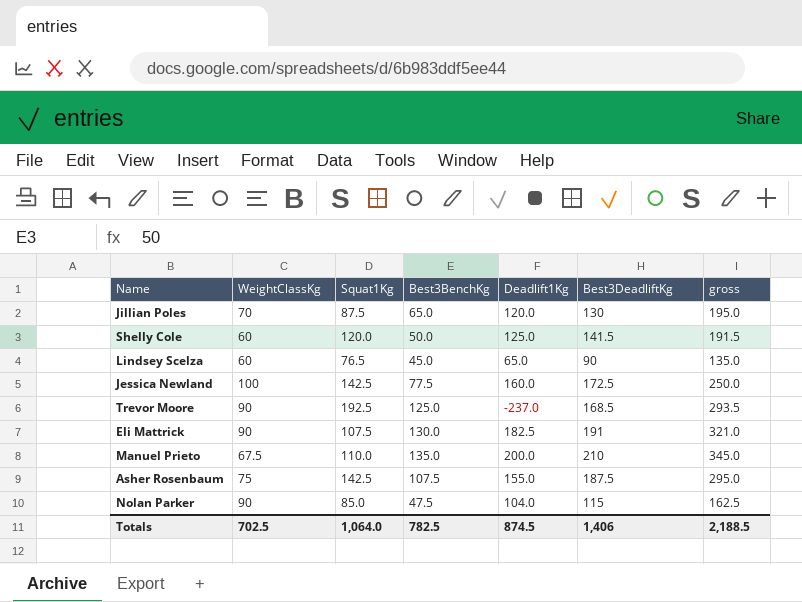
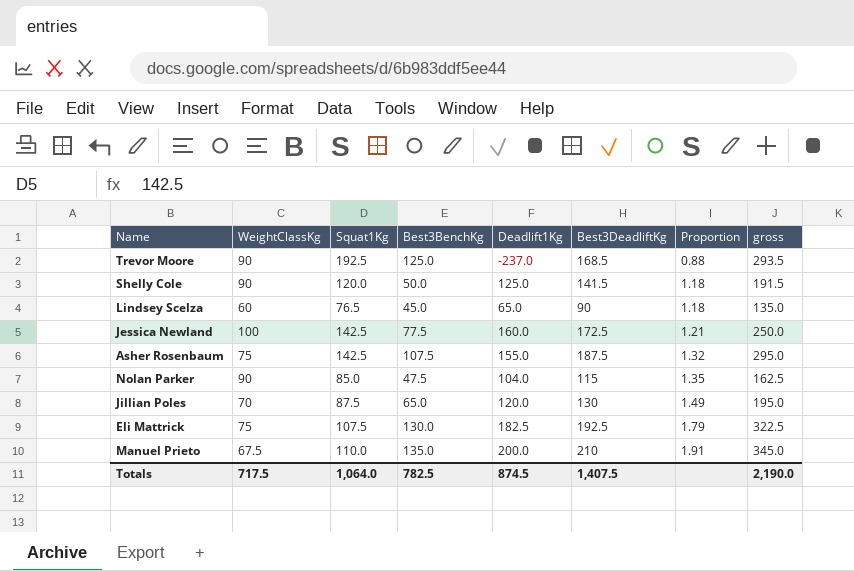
row order: none -> Proportion ascending
column Proportion | formula: none -> [Best3DeadliftKg] / [Squat1Kg]
Shelly Cole | WeightClassKg: 60 -> 90
Eli Mattrick | WeightClassKg: 90 -> 75
Eli Mattrick | Best3DeadliftKg: 191 -> 192.5
Eli Mattrick | gross: 321.0 -> 322.5
Totals | WeightClassKg: 702.5 -> 717.5
Totals | Best3DeadliftKg: 1,406 -> 1,407.5
Totals | gross: 2,188.5 -> 2,190.0

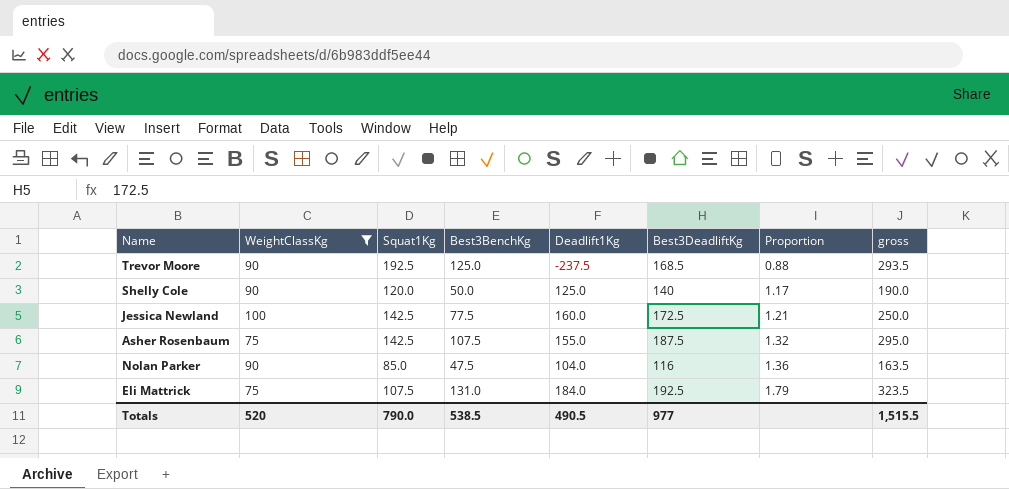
filter: none -> WeightClassKg >= 75
Trevor Moore | Deadlift1Kg: -237.0 -> -237.5
Shelly Cole | Best3DeadliftKg: 141.5 -> 140
Shelly Cole | Proportion: 1.18 -> 1.17
Shelly Cole | gross: 191.5 -> 190.0
Nolan Parker | Best3DeadliftKg: 115 -> 116
Nolan Parker | Proportion: 1.35 -> 1.36
Nolan Parker | gross: 162.5 -> 163.5
Eli Mattrick | Best3BenchKg: 130.0 -> 131.0
Eli Mattrick | Deadlift1Kg: 182.5 -> 184.0
Eli Mattrick | gross: 322.5 -> 323.5
Totals | WeightClassKg: 717.5 -> 520
Totals | Squat1Kg: 1,064.0 -> 790.0
Totals | Best3BenchKg: 782.5 -> 538.5
Totals | Deadlift1Kg: 874.5 -> 490.5
Totals | Best3DeadliftKg: 1,407.5 -> 977
Totals | gross: 2,190.0 -> 1,515.5

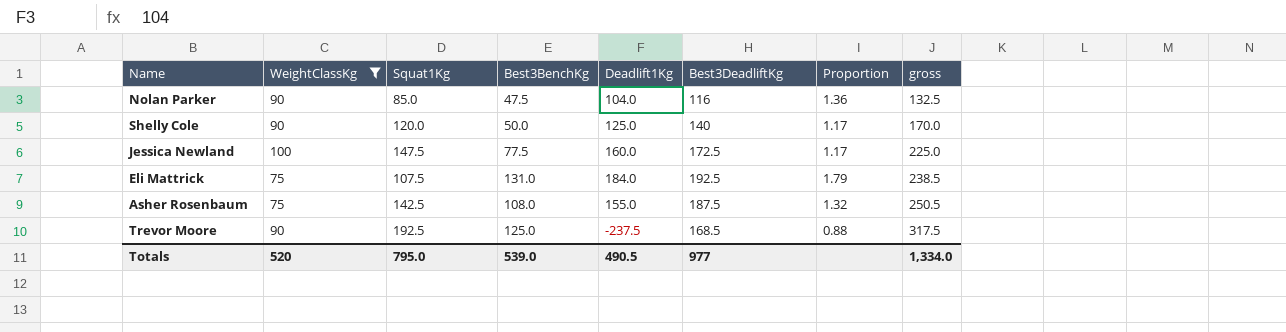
row order: Proportion ascending -> gross ascending
column gross | formula: [Best3BenchKg] + [Best3DeadliftKg] -> [Squat1Kg] + [Best3BenchKg]
Jessica Newland | Squat1Kg: 142.5 -> 147.5
Jessica Newland | Proportion: 1.21 -> 1.17
Asher Rosenbaum | Best3BenchKg: 107.5 -> 108.0
Totals | Squat1Kg: 790.0 -> 795.0
Totals | Best3BenchKg: 538.5 -> 539.0
Totals | gross: 1,515.5 -> 1,334.0

